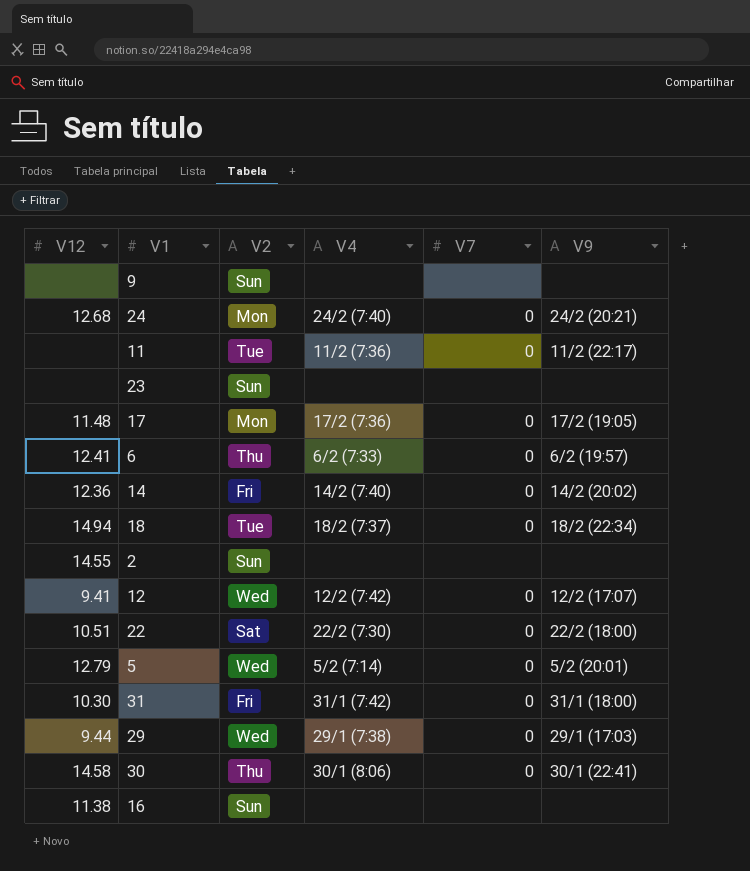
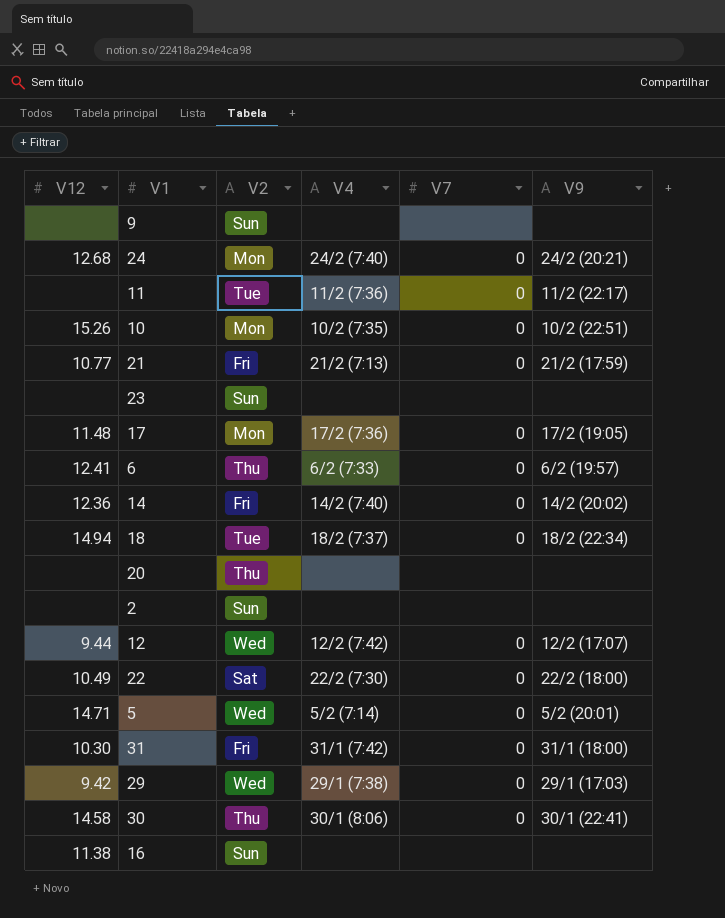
row 10: none -> 15.26 | Mon | 10/2 (7:35) | 0 | 10/2 (22:51)
row 21: none -> 10.77 | Fri | 21/2 (7:13) | 0 | 21/2 (17:59)
row 20: none -> none | Thu | none | none | none
2 | V12: 14.55 -> none
12 | V12: 9.41 -> 9.44
22 | V12: 10.51 -> 10.49
5 | V12: 12.79 -> 14.71
29 | V12: 9.44 -> 9.42

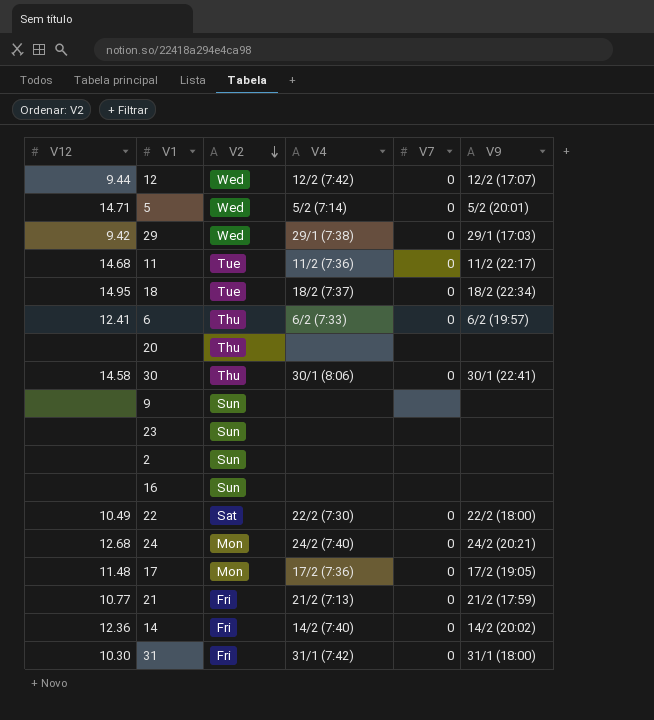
row order: none -> V2 descending
row 10: 15.26 | Mon | 10/2 (7:35) | 0 | 10/2 (22:51) -> none
11 | V12: none -> 14.68
18 | V12: 14.94 -> 14.95
16 | V12: 11.38 -> none

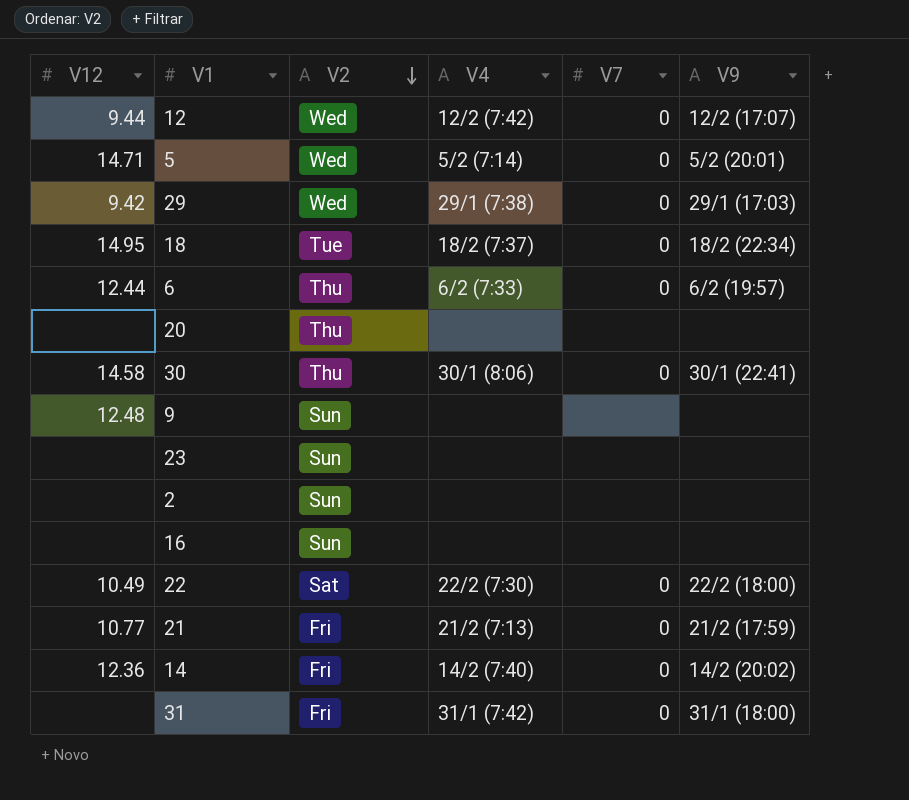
row 11: 14.68 | Tue | 11/2 (7:36) | 0 | 11/2 (22:17) -> none
row 24: 12.68 | Mon | 24/2 (7:40) | 0 | 24/2 (20:21) -> none
row 17: 11.48 | Mon | 17/2 (7:36) | 0 | 17/2 (19:05) -> none
6 | V12: 12.41 -> 12.44
9 | V12: none -> 12.48
31 | V12: 10.30 -> none

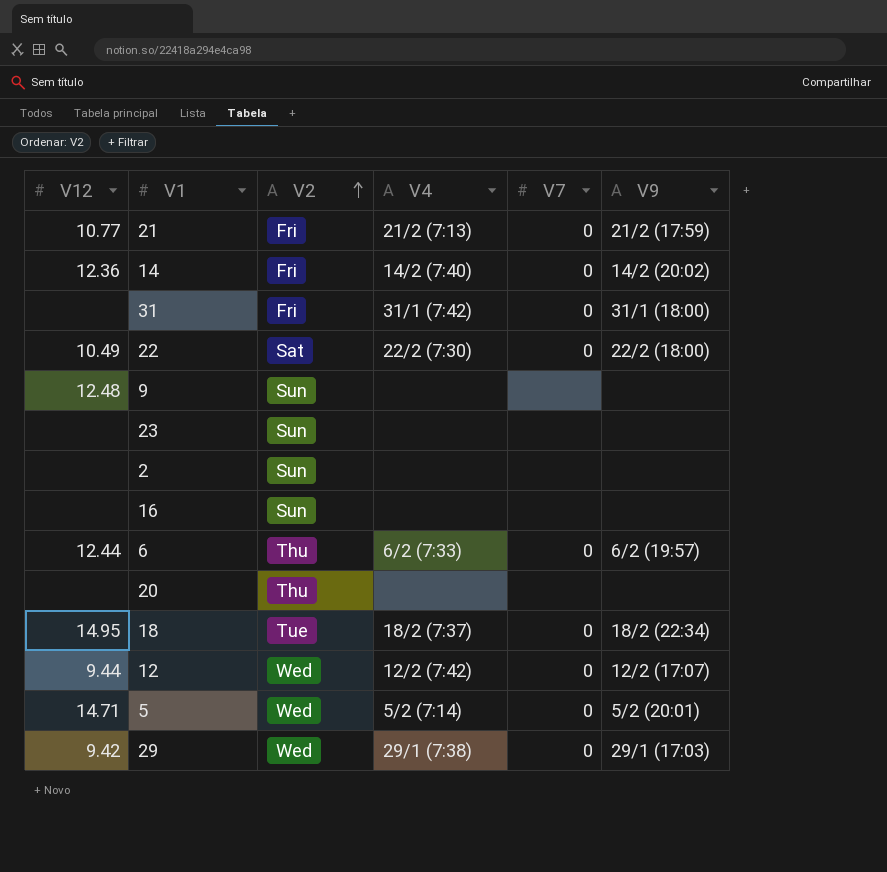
row order: V2 descending -> V2 ascending
row 30: 14.58 | Thu | 30/1 (8:06) | 0 | 30/1 (22:41) -> none

